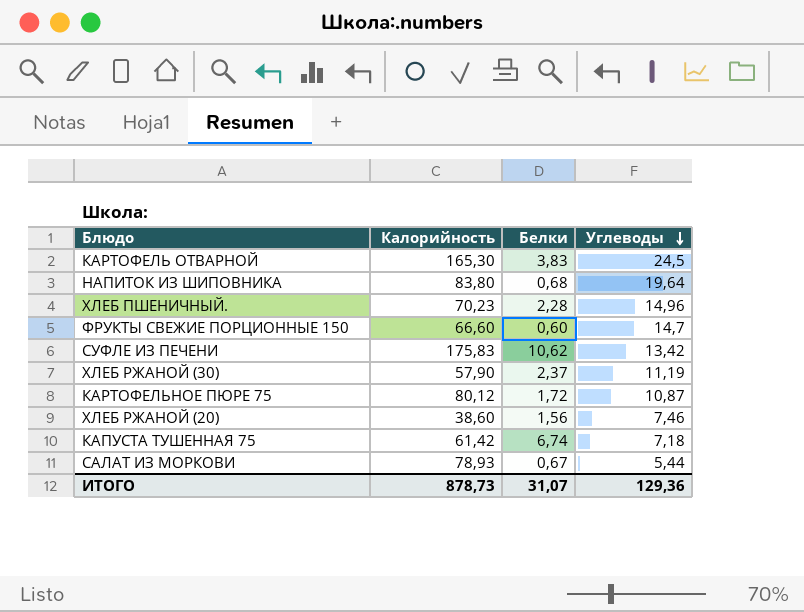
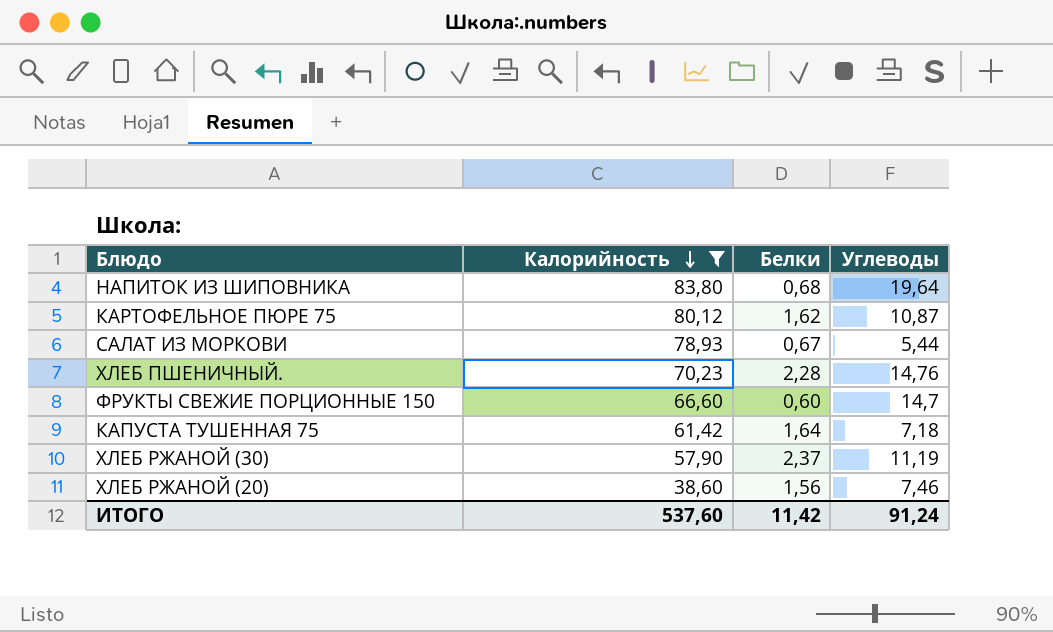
filter: none -> Калорийность <= 83,80
row order: Углеводы descending -> Калорийность descending
КАРТОФЕЛЬНОЕ ПЮРЕ 75 | Белки: 1,72 -> 1,62
ХЛЕБ ПШЕНИЧНЫЙ. | Углеводы: 14,96 -> 14,76
КАПУСТА ТУШЕННАЯ 75 | Белки: 6,74 -> 1,64
ИТОГО | Калорийность: 878,73 -> 537,60
ИТОГО | Белки: 31,07 -> 11,42
ИТОГО | Углеводы: 129,36 -> 91,24

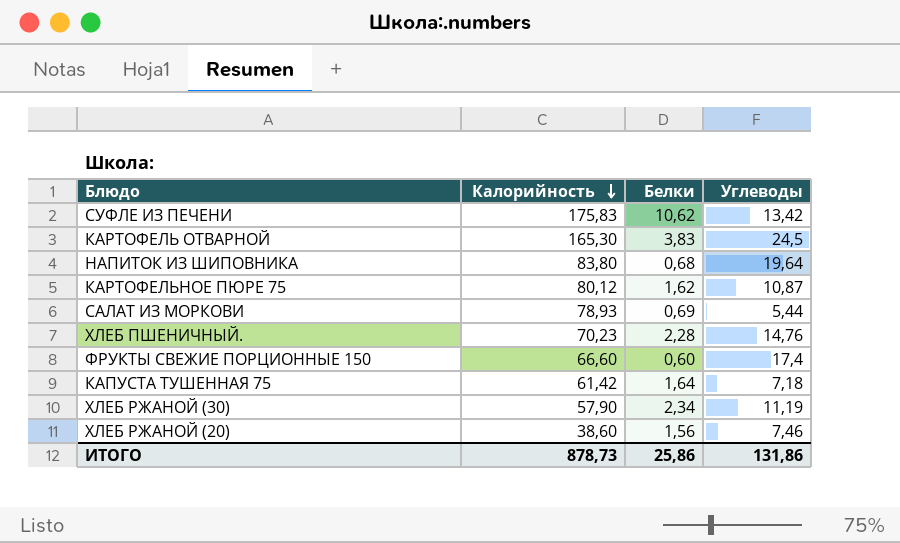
filter: Калорийность <= 83,80 -> none
САЛАТ ИЗ МОРКОВИ | Белки: 0,67 -> 0,69
ФРУКТЫ СВЕЖИЕ ПОРЦИОННЫЕ 150 | Углеводы: 14,7 -> 17,4
ХЛЕБ РЖАНОЙ (30) | Белки: 2,37 -> 2,34
ИТОГО | Калорийность: 537,60 -> 878,73
ИТОГО | Белки: 11,42 -> 25,86
ИТОГО | Углеводы: 91,24 -> 131,86

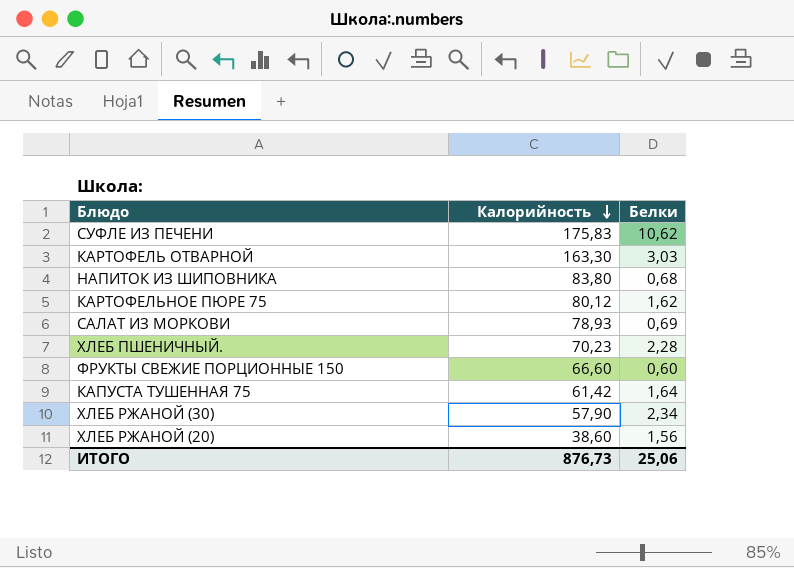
column Углеводы | position: 4 -> none
КАРТОФЕЛЬ ОТВАРНОЙ | Калорийность: 165,30 -> 163,30
КАРТОФЕЛЬ ОТВАРНОЙ | Белки: 3,83 -> 3,03
ИТОГО | Калорийность: 878,73 -> 876,73
ИТОГО | Белки: 25,86 -> 25,06

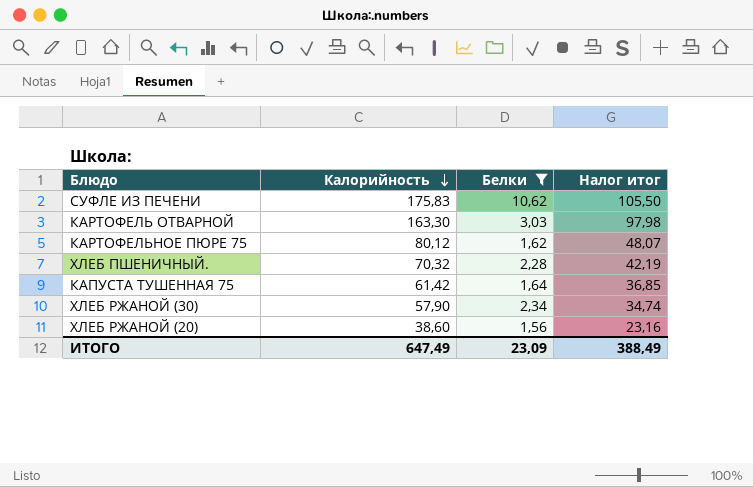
filter: none -> Белки >= 1,56
column Налог итог | formula: none -> [Калорийность] * 0,6
ХЛЕБ ПШЕНИЧНЫЙ. | Калорийность: 70,23 -> 70,32
ИТОГО | Калорийность: 876,73 -> 647,49
ИТОГО | Белки: 25,06 -> 23,09

